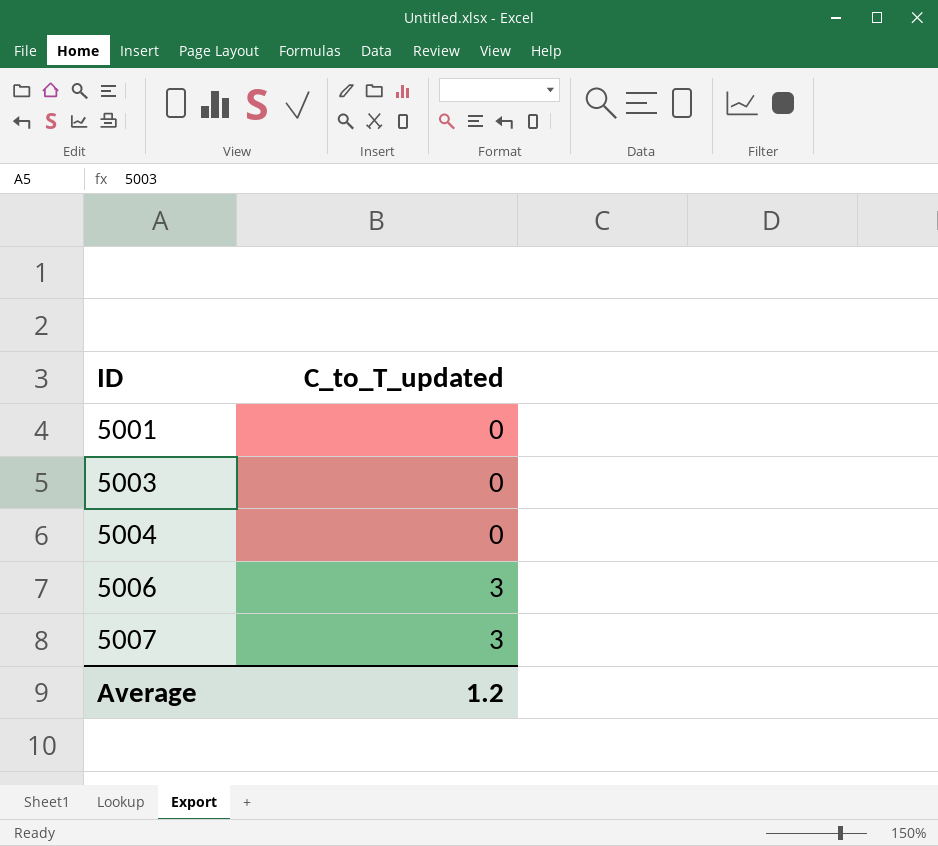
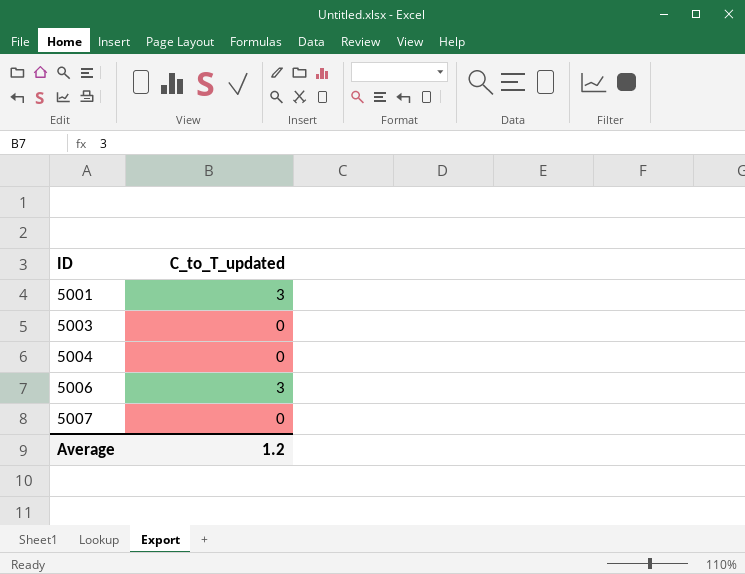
5001 | C_to_T_updated: 0 -> 3
5007 | C_to_T_updated: 3 -> 0

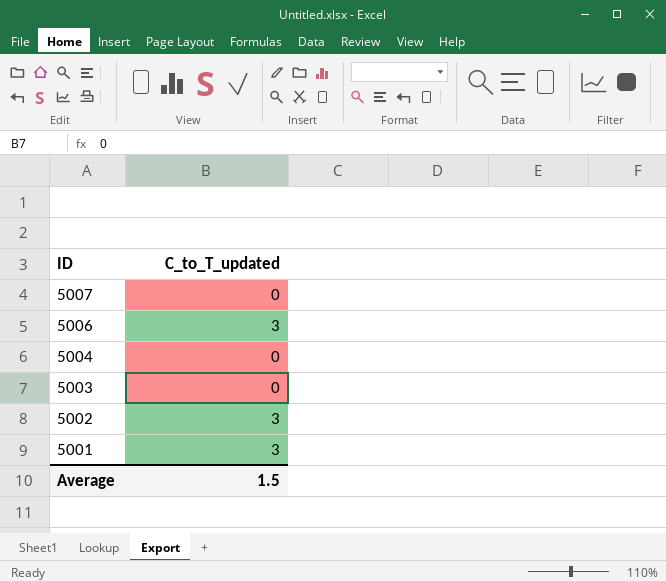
row order: ID ascending -> ID descending
row 5002: none -> 3
Average | C_to_T_updated: 1.2 -> 1.5

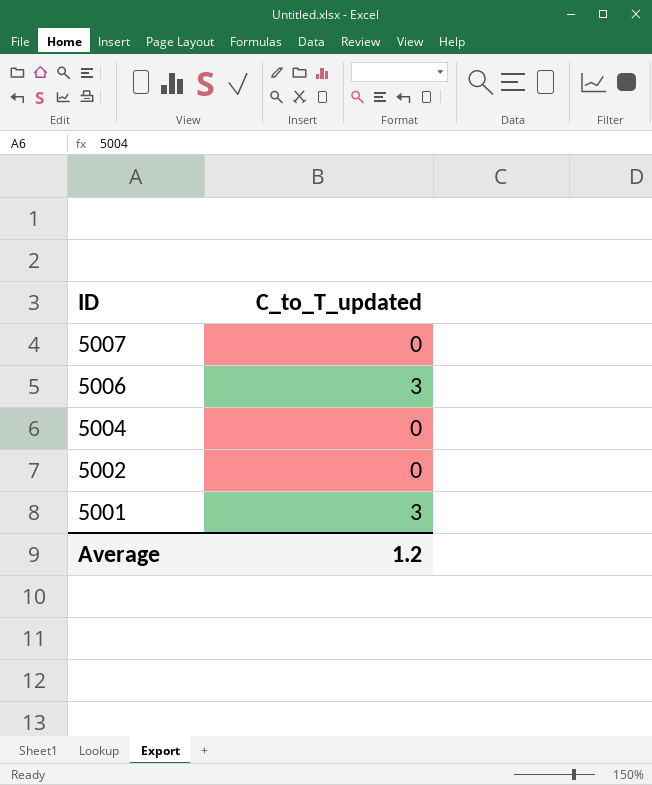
row 5003: 0 -> none
5002 | C_to_T_updated: 3 -> 0
Average | C_to_T_updated: 1.5 -> 1.2

